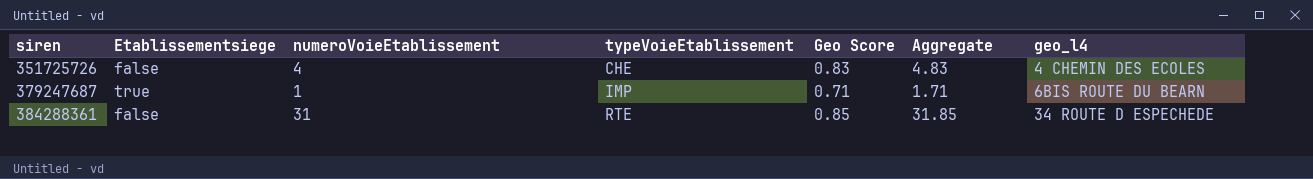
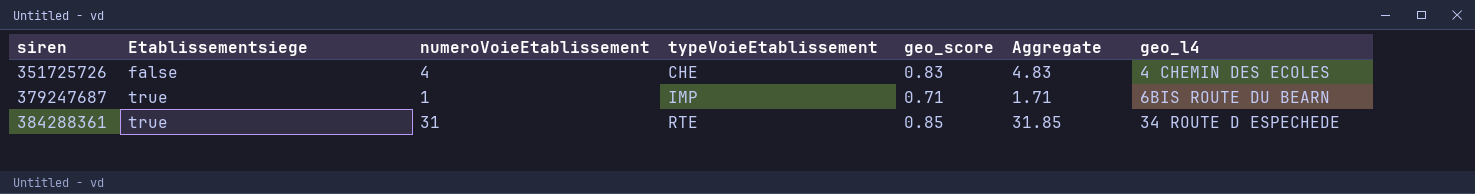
column name: Geo Score -> geo_score
384288361 | Etablissementsiege: false -> true

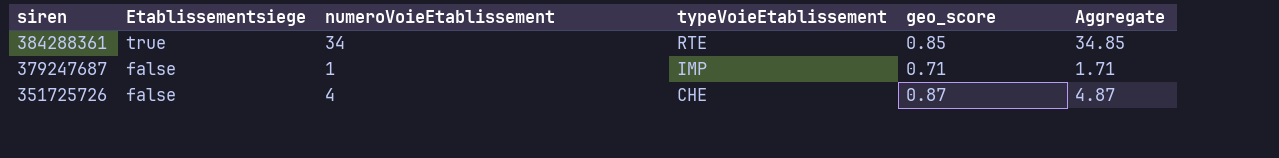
row order: siren ascending -> siren descending
column geo_l4 | position: 7 -> none
384288361 | numeroVoieEtablissement: 31 -> 34
384288361 | Aggregate: 31.85 -> 34.85
379247687 | Etablissementsiege: true -> false
351725726 | geo_score: 0.83 -> 0.87
351725726 | Aggregate: 4.83 -> 4.87

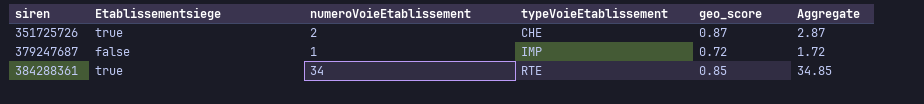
row order: siren descending -> siren ascending
351725726 | Etablissementsiege: false -> true
351725726 | numeroVoieEtablissement: 4 -> 2
351725726 | Aggregate: 4.87 -> 2.87
379247687 | geo_score: 0.71 -> 0.72
379247687 | Aggregate: 1.71 -> 1.72

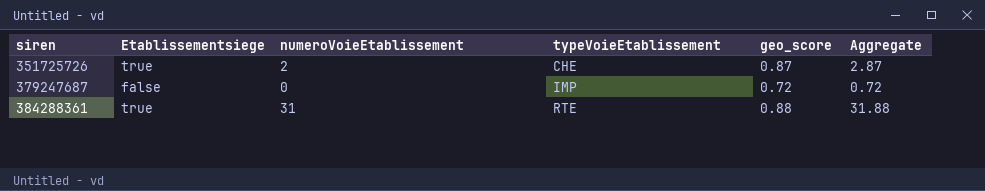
379247687 | numeroVoieEtablissement: 1 -> 0
379247687 | Aggregate: 1.72 -> 0.72
384288361 | numeroVoieEtablissement: 34 -> 31
384288361 | geo_score: 0.85 -> 0.88
384288361 | Aggregate: 34.85 -> 31.88

